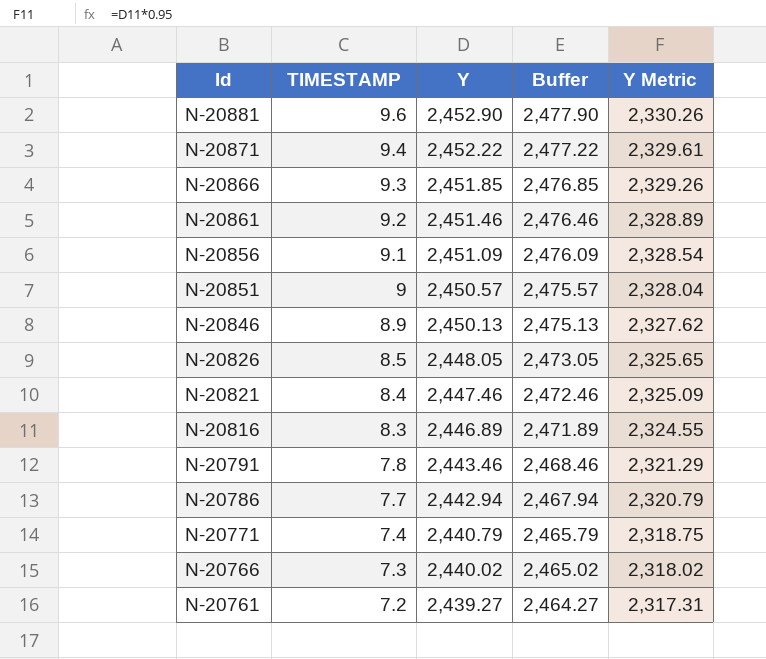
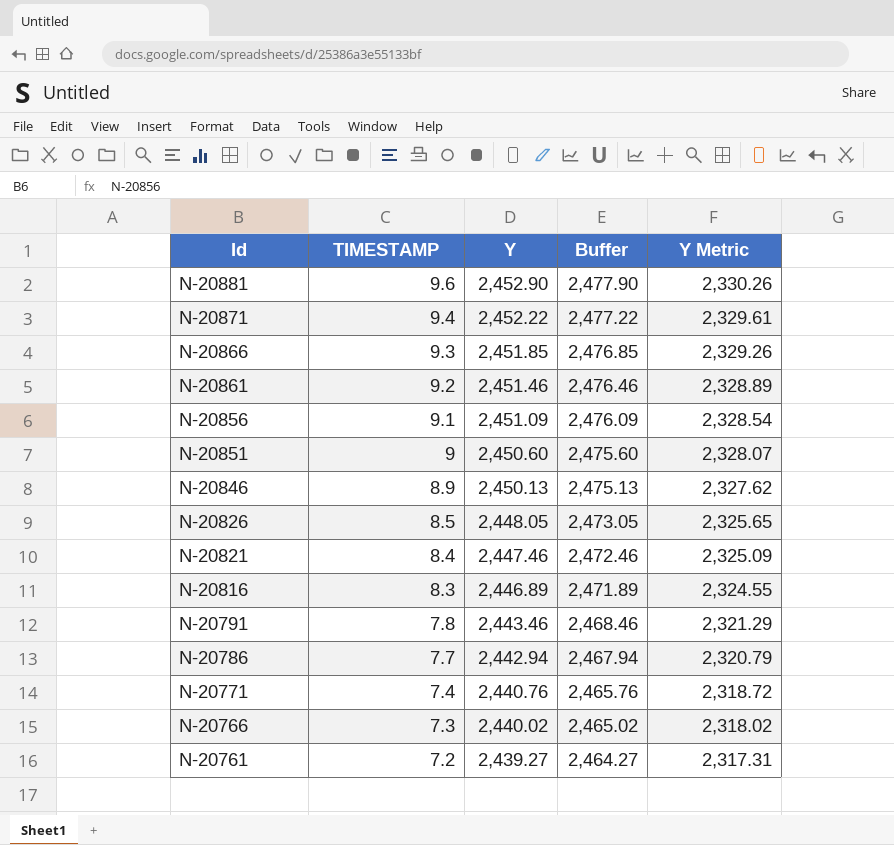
N-20851 | Y: 2,450.57 -> 2,450.60
N-20851 | Buffer: 2,475.57 -> 2,475.60
N-20851 | Y Metric: 2,328.04 -> 2,328.07
N-20771 | Y: 2,440.79 -> 2,440.76
N-20771 | Buffer: 2,465.79 -> 2,465.76
N-20771 | Y Metric: 2,318.75 -> 2,318.72

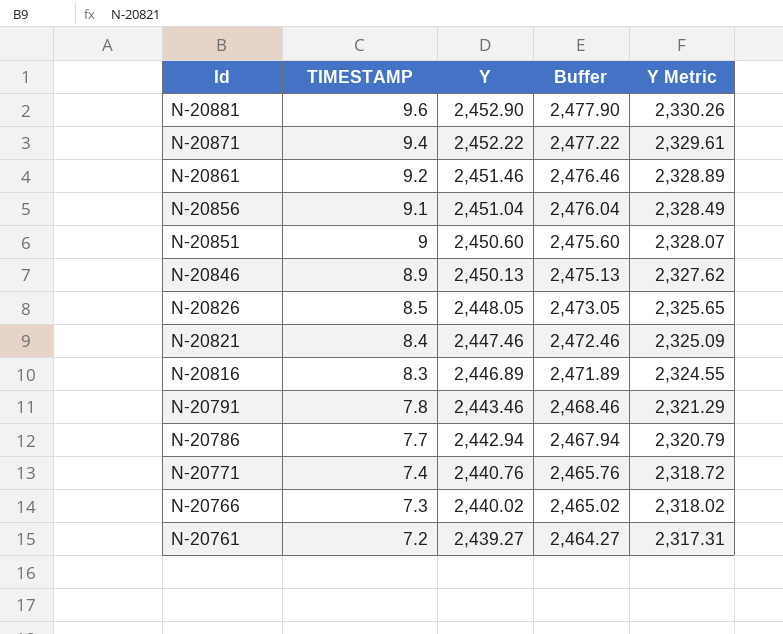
row N-20866: 9.3 | 2,451.85 | 2,476.85 | 2,329.26 -> none
N-20856 | Y: 2,451.09 -> 2,451.04
N-20856 | Buffer: 2,476.09 -> 2,476.04
N-20856 | Y Metric: 2,328.54 -> 2,328.49

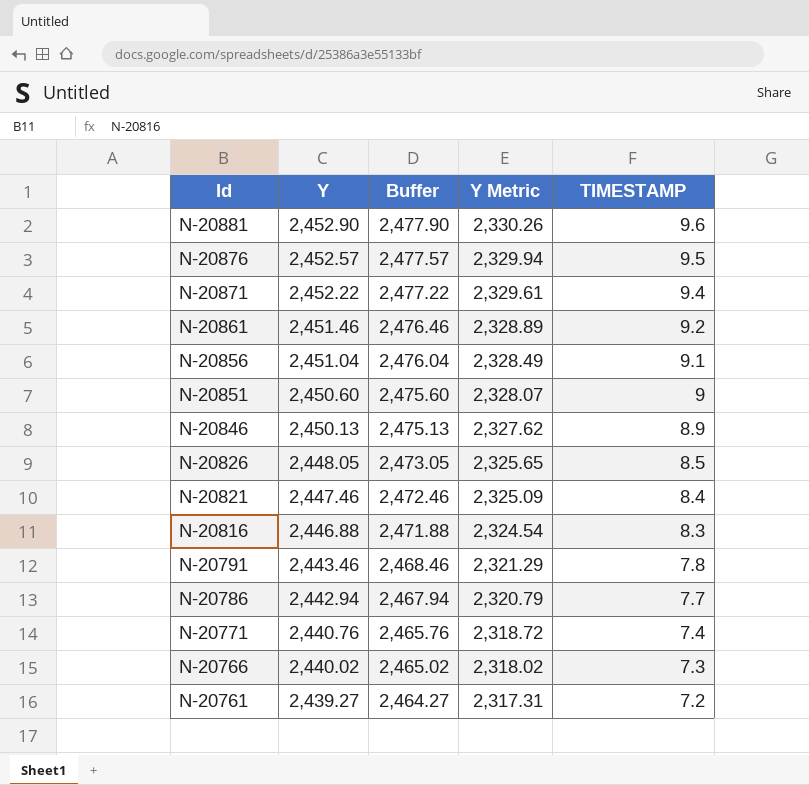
column TIMESTAMP | position: 2 -> 5
row N-20876: none -> 2,452.57 | 2,477.57 | 2,329.94 | 9.5
N-20816 | Y: 2,446.89 -> 2,446.88
N-20816 | Buffer: 2,471.89 -> 2,471.88
N-20816 | Y Metric: 2,324.55 -> 2,324.54

